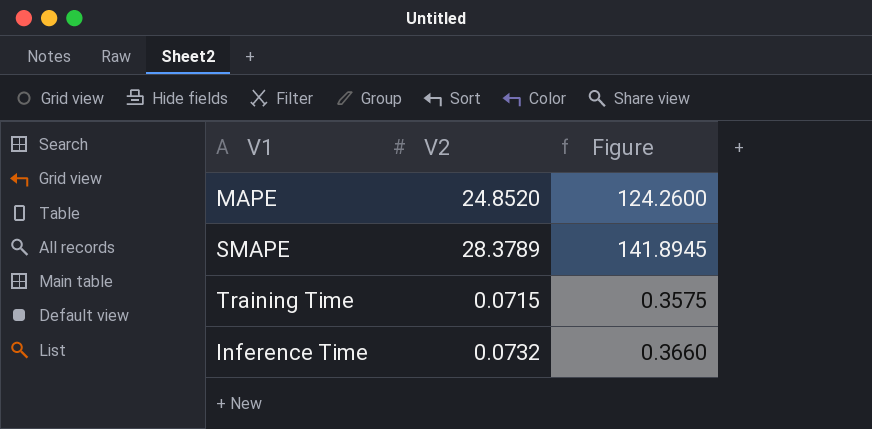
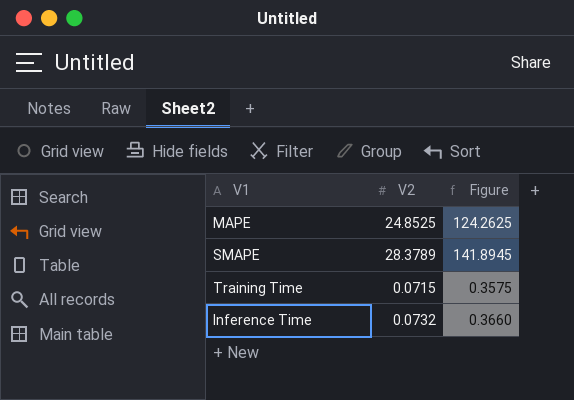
MAPE | V2: 24.8520 -> 24.8525
MAPE | Figure: 124.2600 -> 124.2625

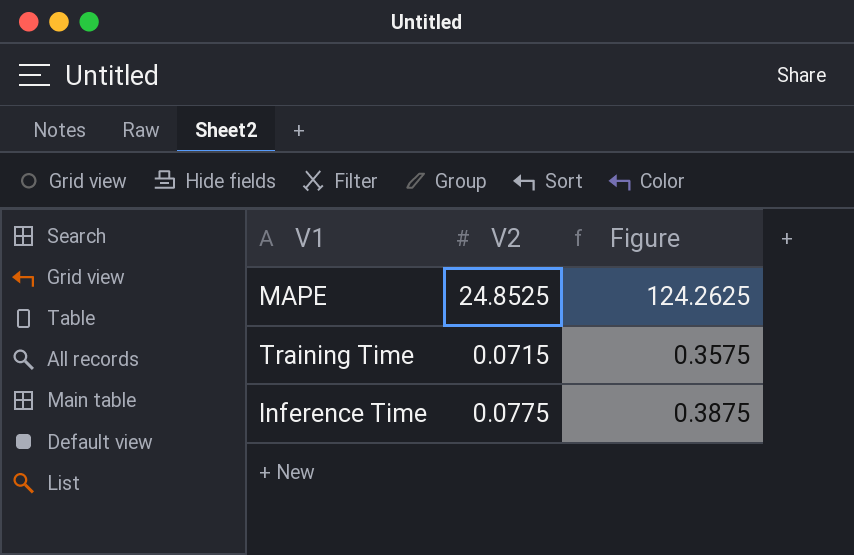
row SMAPE: 28.3789 | 141.8945 -> none
Inference Time | V2: 0.0732 -> 0.0775
Inference Time | Figure: 0.3660 -> 0.3875

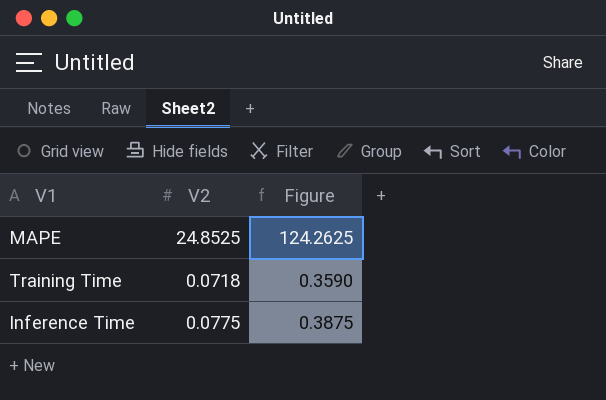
Training Time | V2: 0.0715 -> 0.0718
Training Time | Figure: 0.3575 -> 0.3590

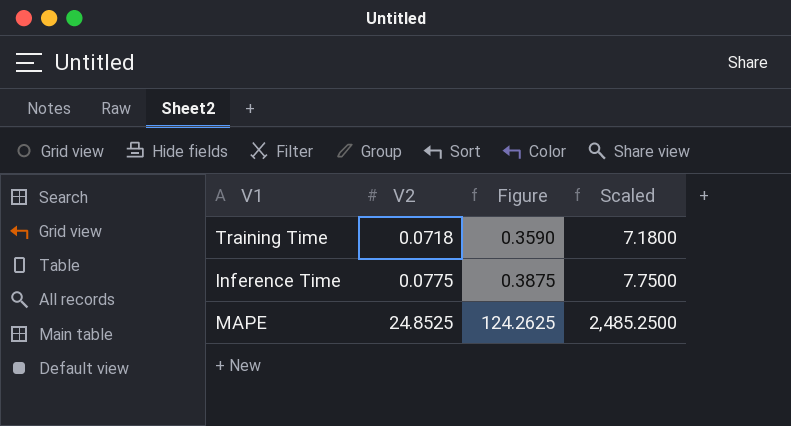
row order: none -> V2 ascending
column Scaled | formula: none -> [V2] * 100

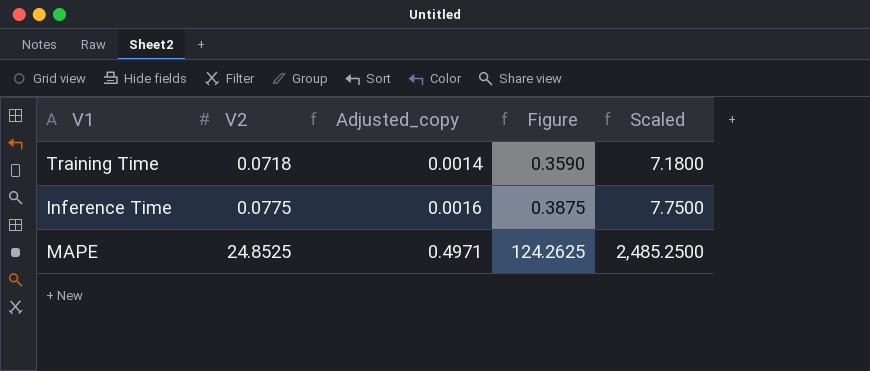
column Adjusted_copy | formula: none -> [V2] * 0.02

